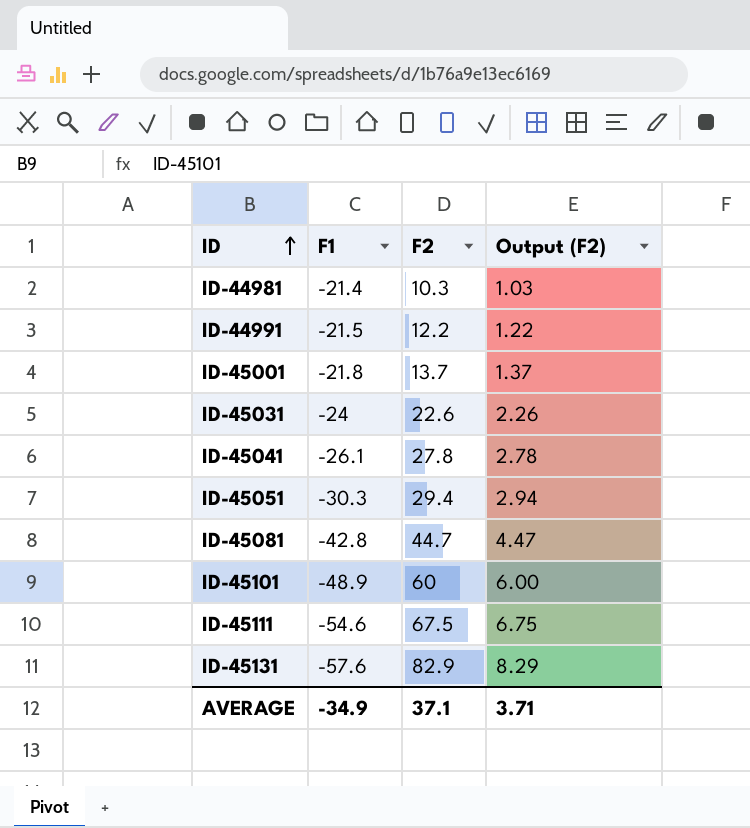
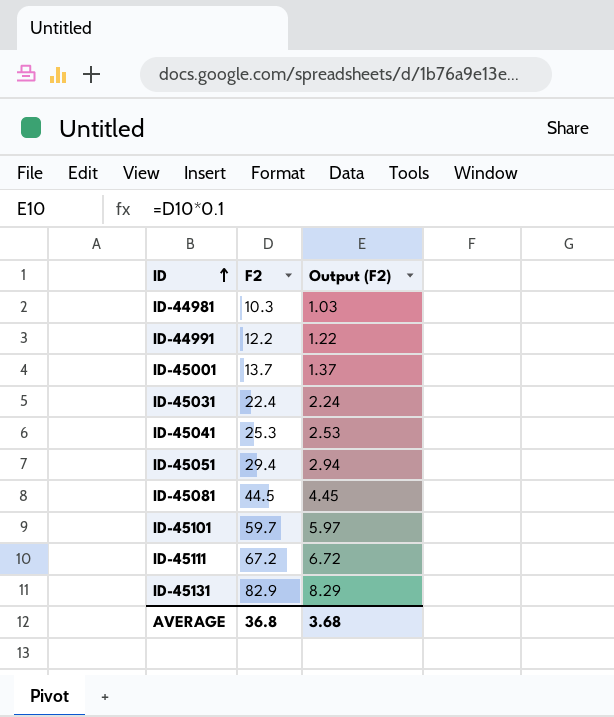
column F1 | position: 2 -> none
ID-45031 | F2: 22.6 -> 22.4
ID-45031 | Output (F2): 2.26 -> 2.24
ID-45041 | F2: 27.8 -> 25.3
ID-45041 | Output (F2): 2.78 -> 2.53
ID-45081 | F2: 44.7 -> 44.5
ID-45081 | Output (F2): 4.47 -> 4.45
ID-45101 | F2: 60 -> 59.7
ID-45101 | Output (F2): 6.00 -> 5.97
ID-45111 | F2: 67.5 -> 67.2
ID-45111 | Output (F2): 6.75 -> 6.72
AVERAGE | F2: 37.1 -> 36.8
AVERAGE | Output (F2): 3.71 -> 3.68

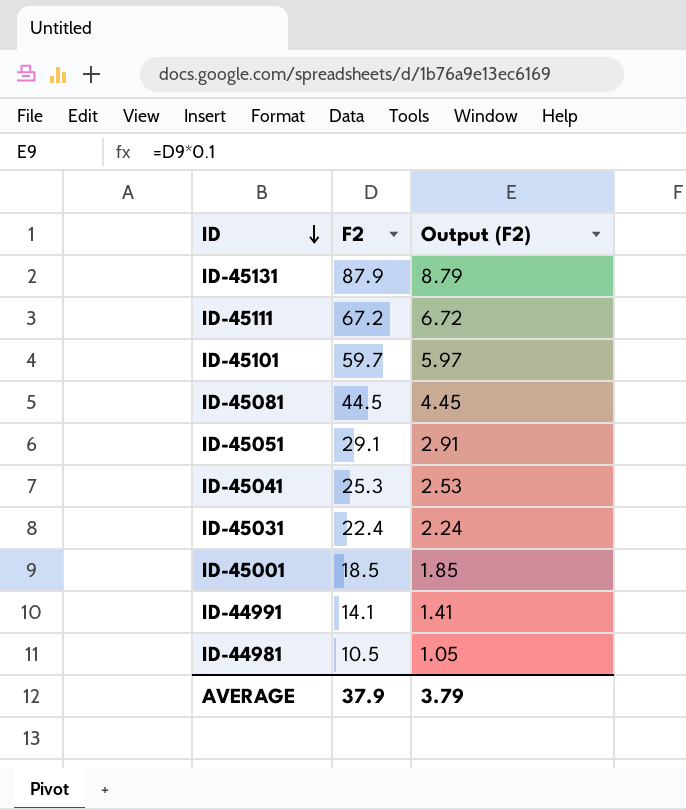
row order: ID ascending -> ID descending
ID-45131 | F2: 82.9 -> 87.9
ID-45131 | Output (F2): 8.29 -> 8.79
ID-45051 | F2: 29.4 -> 29.1
ID-45051 | Output (F2): 2.94 -> 2.91
ID-45001 | F2: 13.7 -> 18.5
ID-45001 | Output (F2): 1.37 -> 1.85
ID-44991 | F2: 12.2 -> 14.1
ID-44991 | Output (F2): 1.22 -> 1.41
ID-44981 | F2: 10.3 -> 10.5
ID-44981 | Output (F2): 1.03 -> 1.05
AVERAGE | F2: 36.8 -> 37.9
AVERAGE | Output (F2): 3.68 -> 3.79

